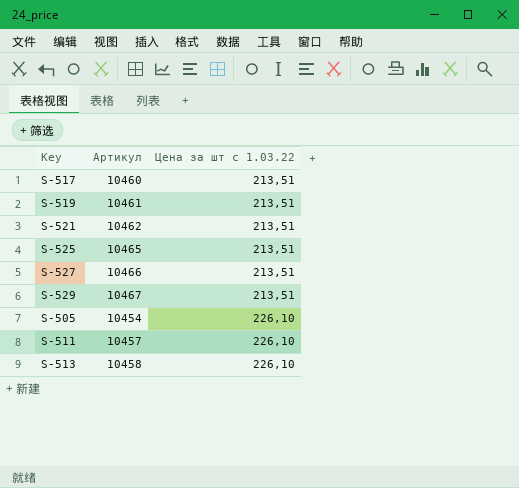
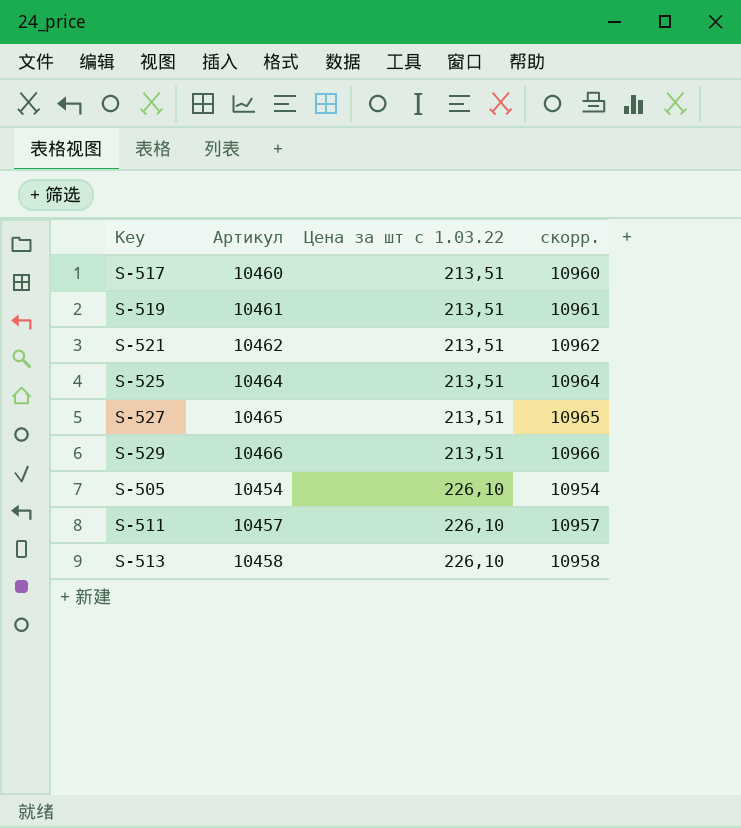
column скорр. | formula: none -> [Артикул] + 500
S-525 | Артикул: 10465 -> 10464
S-527 | Артикул: 10466 -> 10465
S-529 | Артикул: 10467 -> 10466

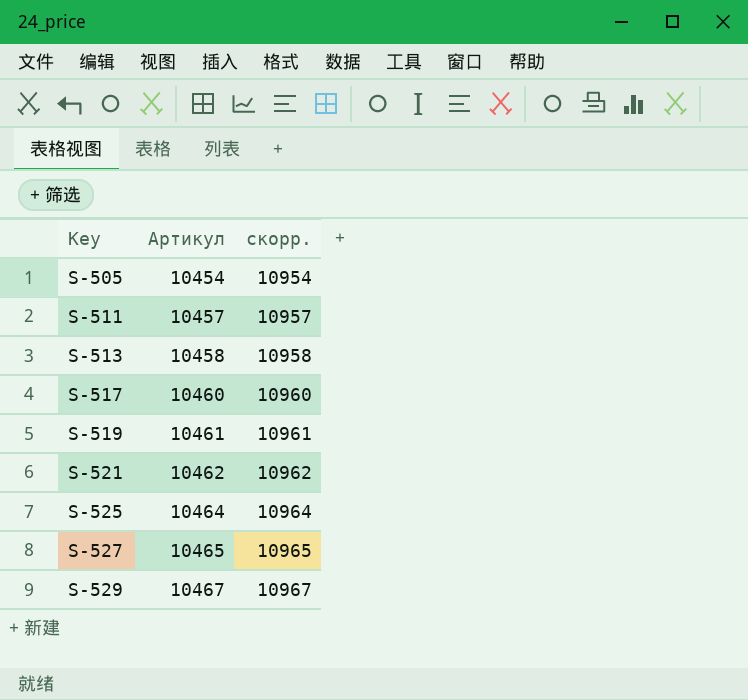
row order: Цена за шт с 1.03.22 ascending -> Key ascending
column Цена за шт с 1.03.22 | position: 3 -> none
S-529 | Артикул: 10466 -> 10467
S-529 | скорр.: 10966 -> 10967

